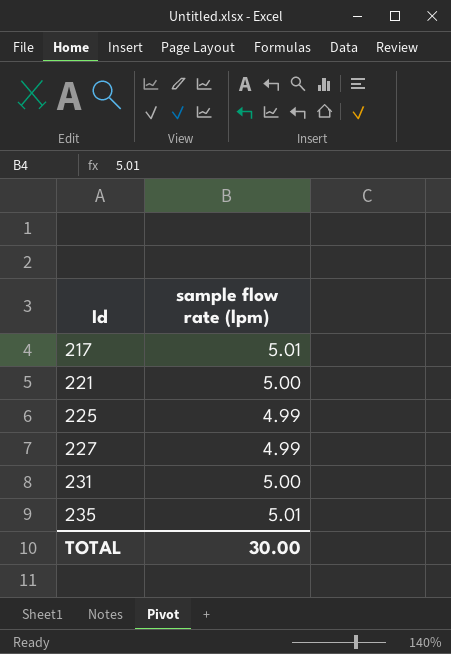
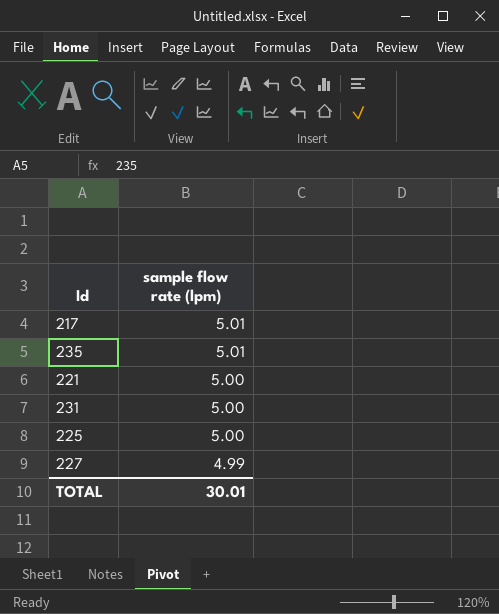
row order: Id ascending -> sample flow rate (lpm) descending
225 | sample flow rate (lpm): 4.99 -> 5.00
TOTAL | sample flow rate (lpm): 30.00 -> 30.01

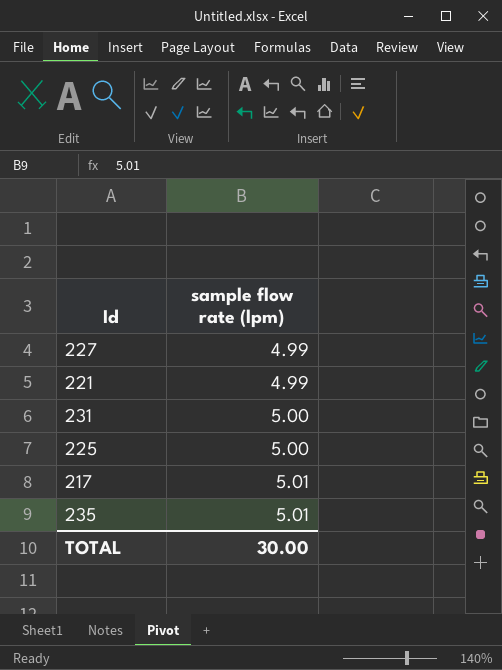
row order: sample flow rate (lpm) descending -> sample flow rate (lpm) ascending
221 | sample flow rate (lpm): 5.00 -> 4.99
TOTAL | sample flow rate (lpm): 30.01 -> 30.00

